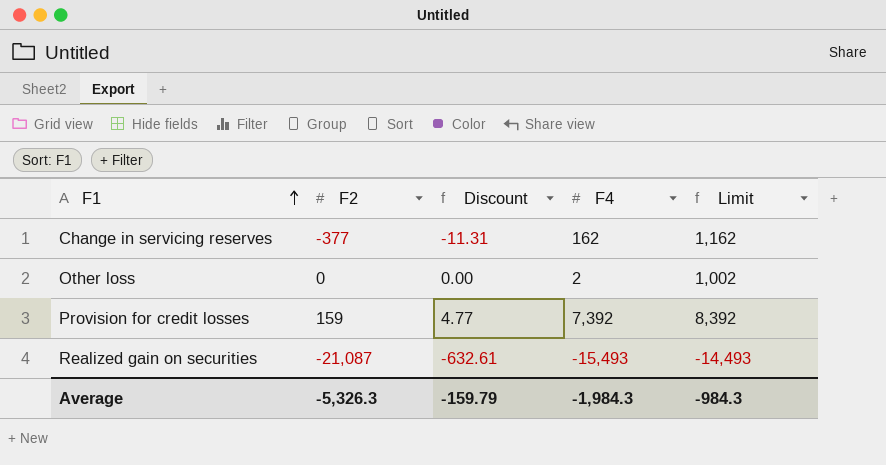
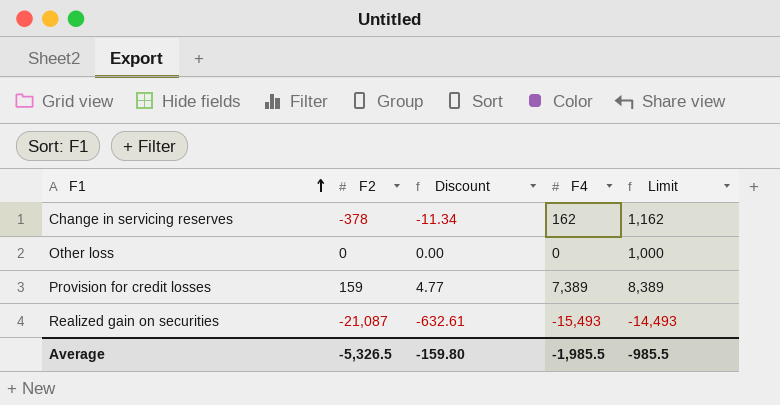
Change in servicing reserves | F2: -377 -> -378
Change in servicing reserves | Discount: -11.31 -> -11.34
Other loss | F4: 2 -> 0
Other loss | Limit: 1,002 -> 1,000
Provision for credit losses | F4: 7,392 -> 7,389
Provision for credit losses | Limit: 8,392 -> 8,389
Average | F2: -5,326.3 -> -5,326.5
Average | Discount: -159.79 -> -159.80
Average | F4: -1,984.3 -> -1,985.5
Average | Limit: -984.3 -> -985.5

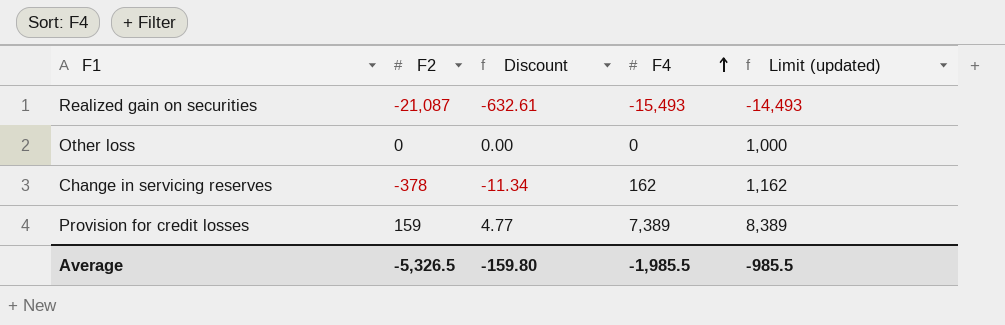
row order: F1 ascending -> F4 ascending
column name: Limit -> Limit (updated)

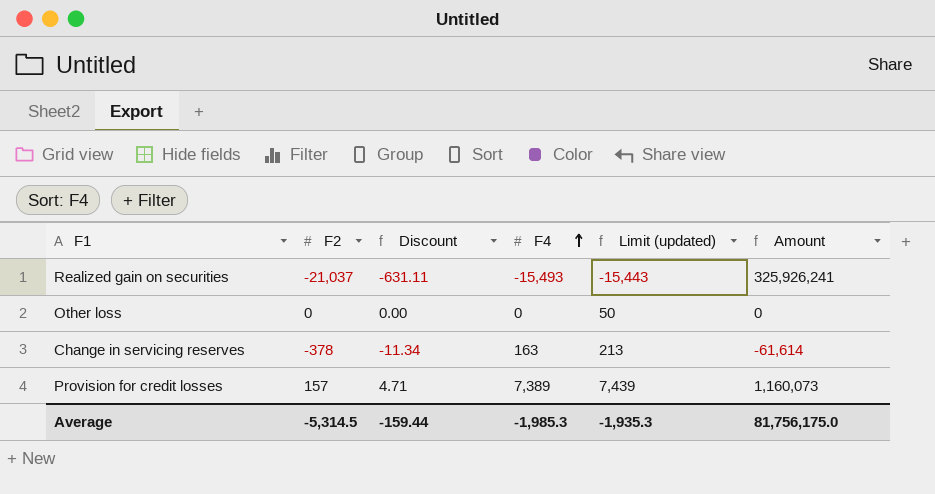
column Limit (updated) | formula: [F4] + 1000 -> [F4] + 50
column Amount | formula: none -> [F2] * [F4]
Realized gain on securities | F2: -21,087 -> -21,037
Realized gain on securities | Discount: -632.61 -> -631.11
Change in servicing reserves | F4: 162 -> 163
Provision for credit losses | F2: 159 -> 157
Provision for credit losses | Discount: 4.77 -> 4.71
Average | F2: -5,326.5 -> -5,314.5
Average | Discount: -159.80 -> -159.44
Average | F4: -1,985.5 -> -1,985.3
Average | Limit (updated): -985.5 -> -1,935.3

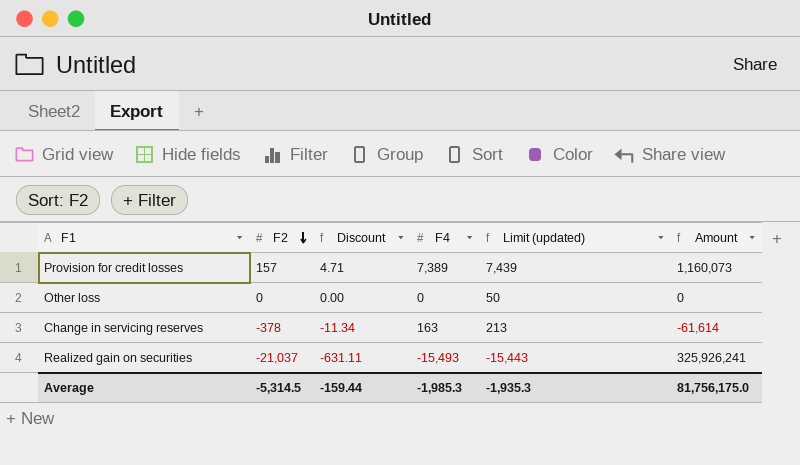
row order: F4 ascending -> F2 descending

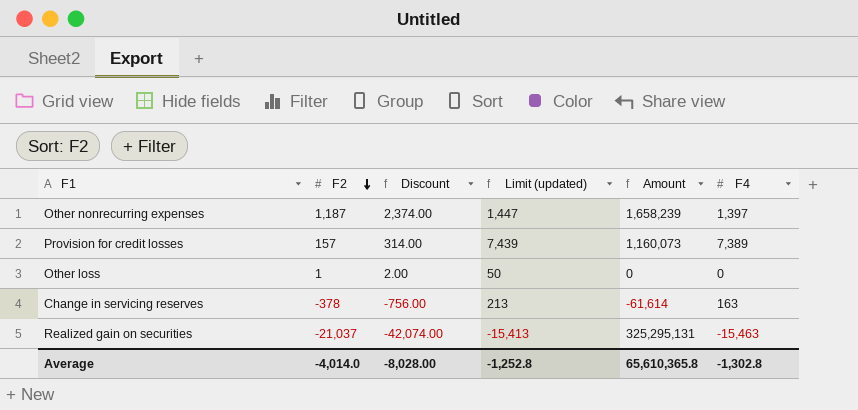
column Discount | formula: [F2] * 0.03 -> [F2] * 2
column F4 | position: 4 -> 6
row Other nonrecurring expenses: none -> 1,187 | 2,374.00 | 1,447 | 1,658,239 | 1,397
Other loss | F2: 0 -> 1
Realized gain on securities | Limit (updated): -15,443 -> -15,413
Realized gain on securities | Amount: 325,926,241 -> 325,295,131
Realized gain on securities | F4: -15,493 -> -15,463
Average | F2: -5,314.5 -> -4,014.0
Average | Discount: -159.44 -> -8,028.00
Average | Limit (updated): -1,935.3 -> -1,252.8
Average | Amount: 81,756,175.0 -> 65,610,365.8
Average | F4: -1,985.3 -> -1,302.8

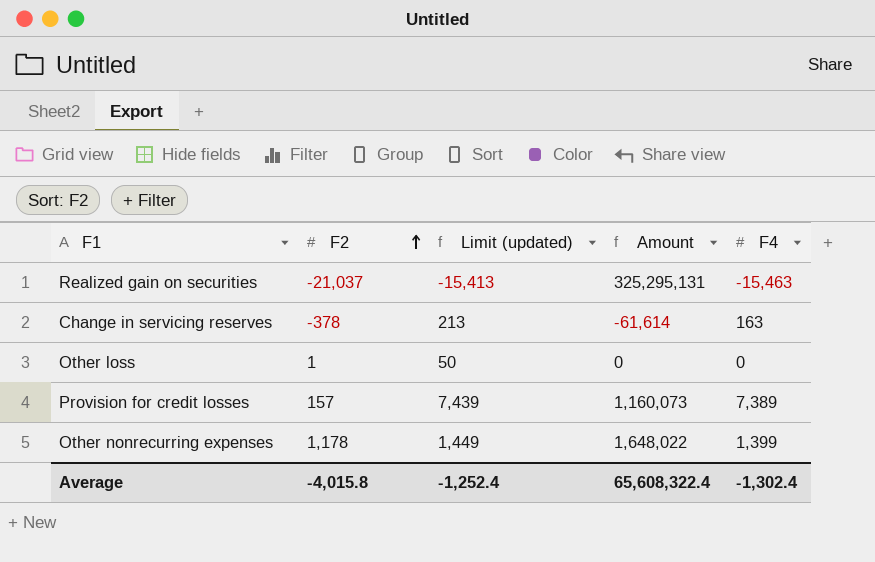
row order: F2 descending -> F2 ascending
column Discount | formula: [F2] * 2 -> none
Other nonrecurring expenses | F2: 1,187 -> 1,178
Other nonrecurring expenses | Limit (updated): 1,447 -> 1,449
Other nonrecurring expenses | Amount: 1,658,239 -> 1,648,022
Other nonrecurring expenses | F4: 1,397 -> 1,399
Average | F2: -4,014.0 -> -4,015.8
Average | Limit (updated): -1,252.8 -> -1,252.4
Average | Amount: 65,610,365.8 -> 65,608,322.4
Average | F4: -1,302.8 -> -1,302.4

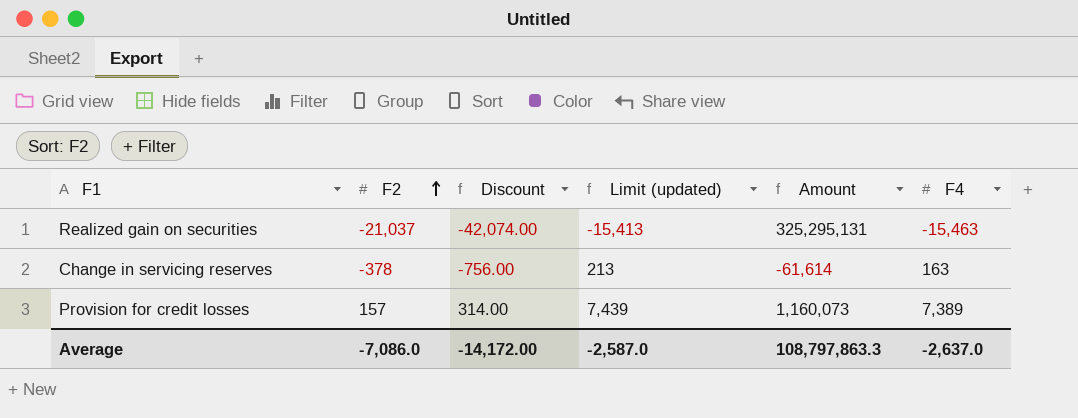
column Discount | formula: none -> [F2] * 2
row Other loss: 1 | 50 | 0 | 0 -> none
row Other nonrecurring expenses: 1,178 | 1,449 | 1,648,022 | 1,399 -> none
Average | F2: -4,015.8 -> -7,086.0
Average | Limit (updated): -1,252.4 -> -2,587.0
Average | Amount: 65,608,322.4 -> 108,797,863.3
Average | F4: -1,302.4 -> -2,637.0

